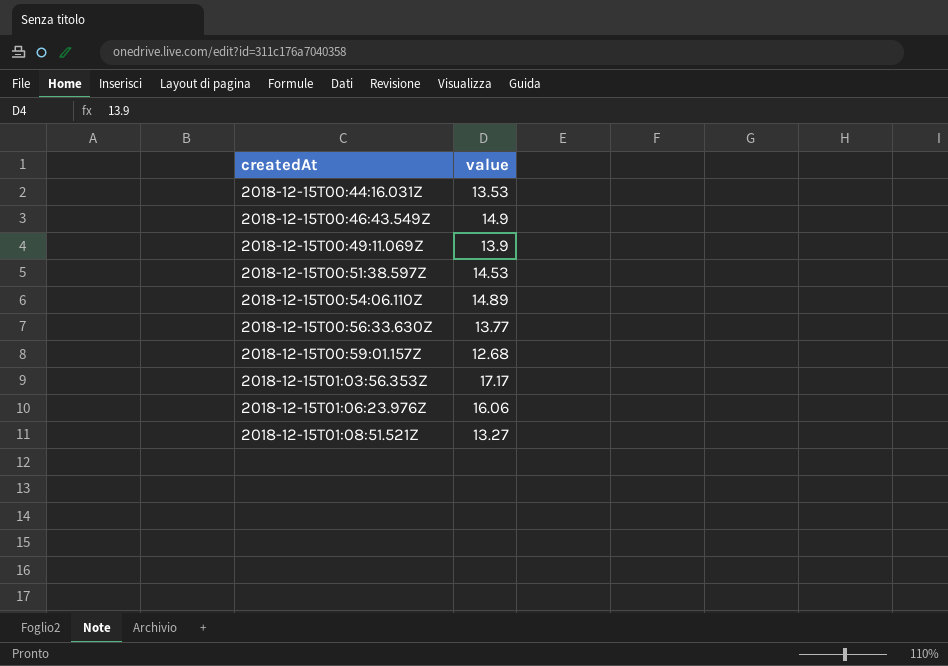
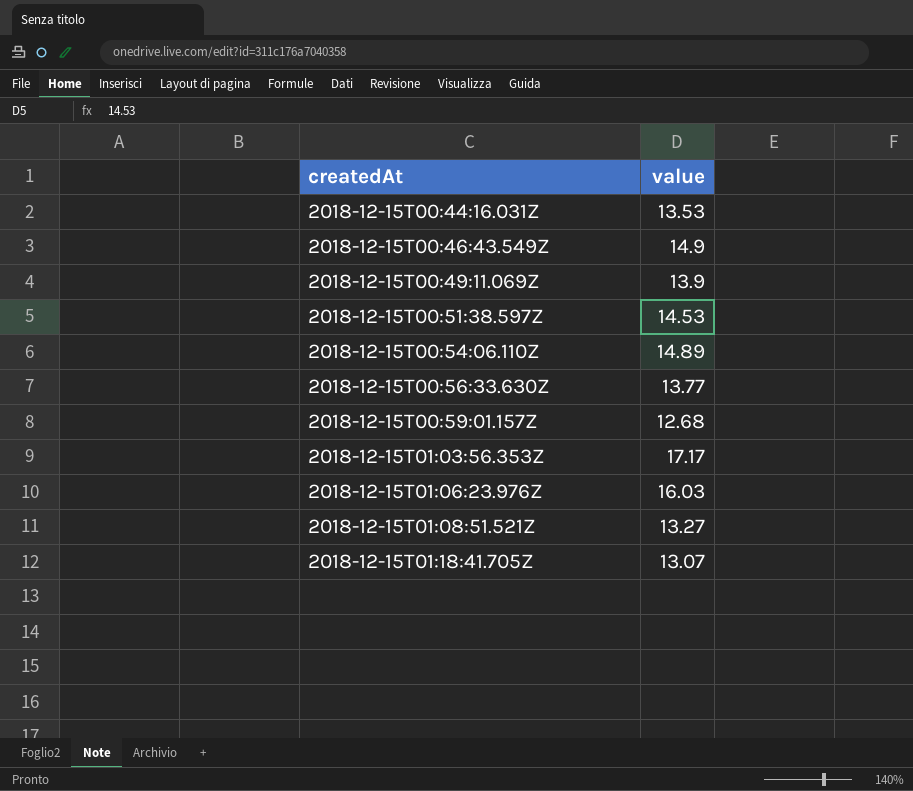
2018-12-15T01:06:23.976Z | value: 16.06 -> 16.03
row 2018-12-15T01:18:41.705Z: none -> 13.07

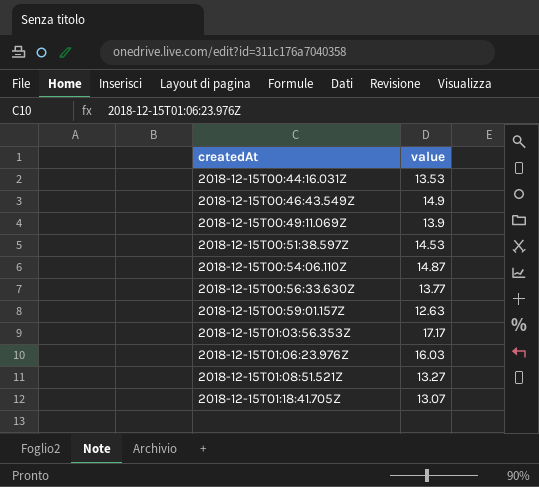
2018-12-15T00:54:06.110Z | value: 14.89 -> 14.87
2018-12-15T00:59:01.157Z | value: 12.68 -> 12.63

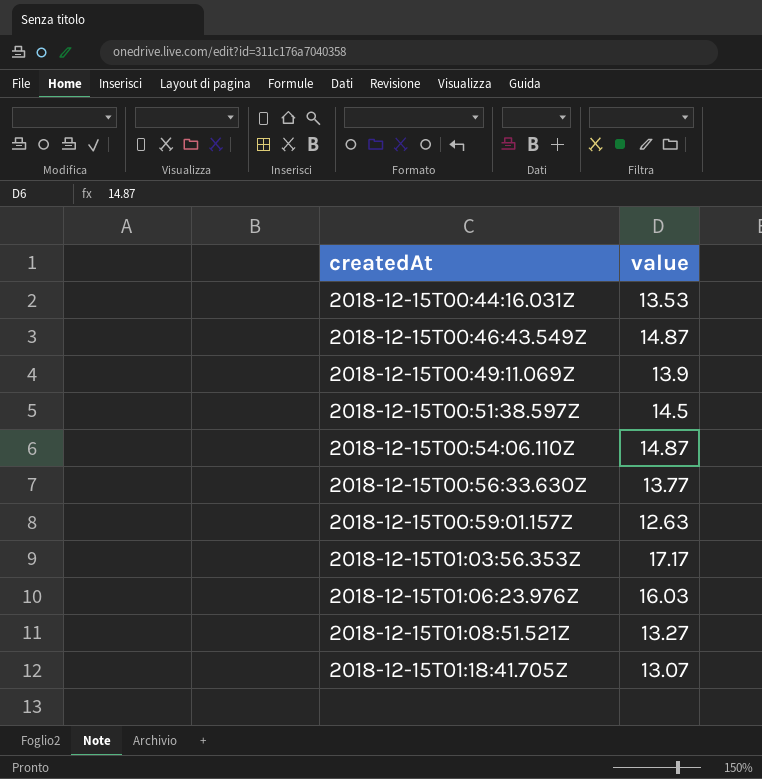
2018-12-15T00:46:43.549Z | value: 14.9 -> 14.87
2018-12-15T00:51:38.597Z | value: 14.53 -> 14.5

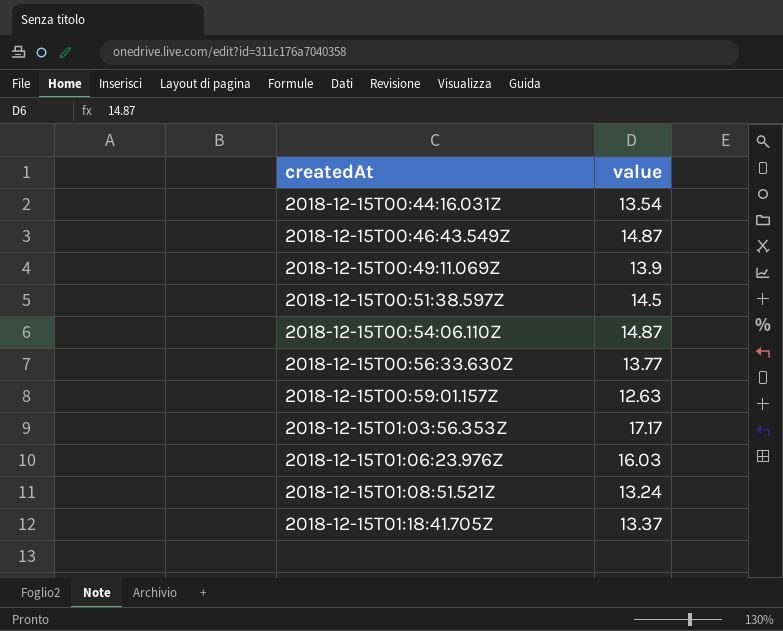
2018-12-15T00:44:16.031Z | value: 13.53 -> 13.54
2018-12-15T01:08:51.521Z | value: 13.27 -> 13.24
2018-12-15T01:18:41.705Z | value: 13.07 -> 13.37

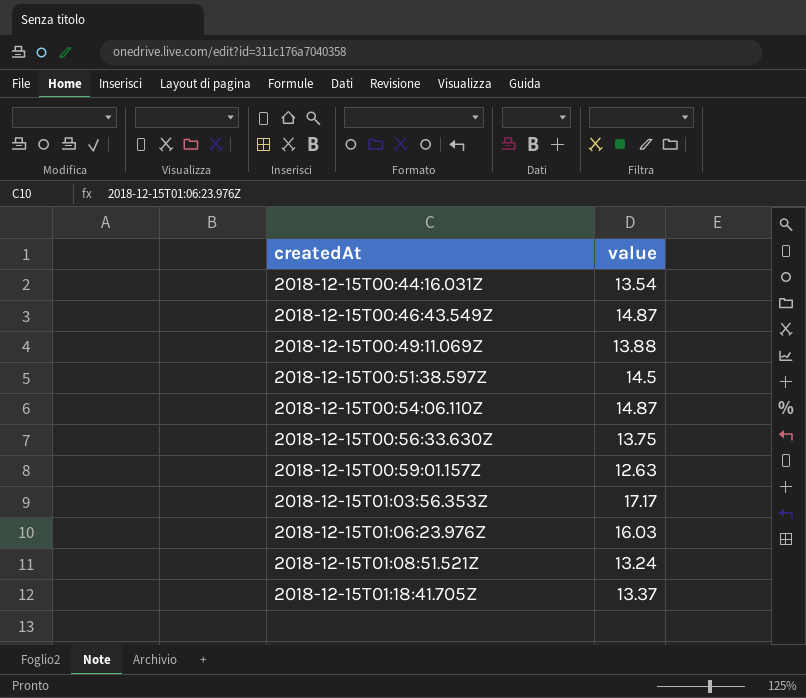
2018-12-15T00:49:11.069Z | value: 13.9 -> 13.88
2018-12-15T00:56:33.630Z | value: 13.77 -> 13.75

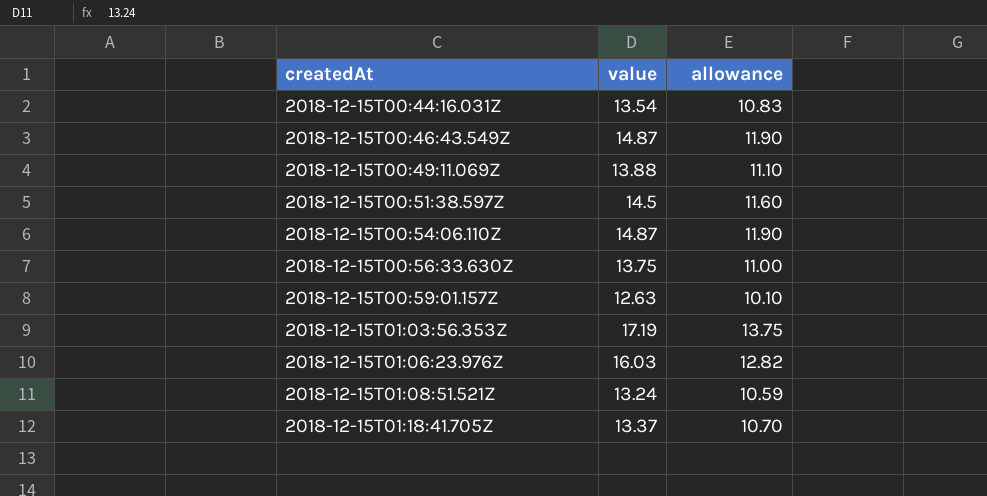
column allowance | formula: none -> [value] * 0.8
2018-12-15T01:03:56.353Z | value: 17.17 -> 17.19

